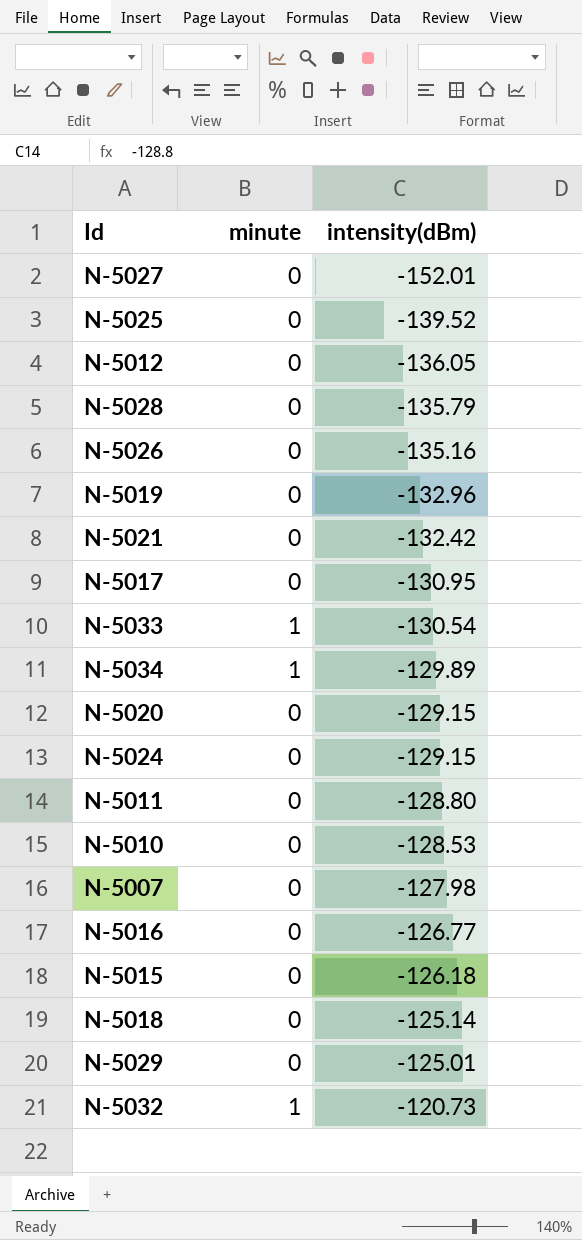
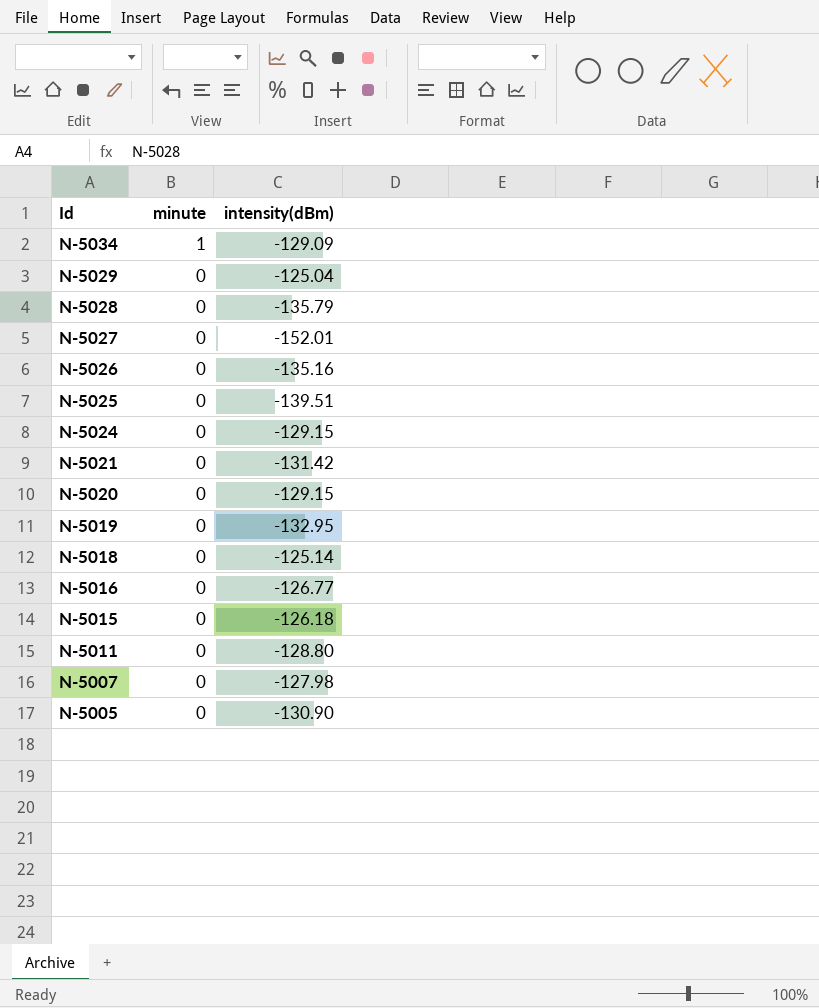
row order: intensity(dBm) ascending -> Id descending
row N-5012: 0 | -136.05 -> none
row N-5017: 0 | -130.95 -> none
row N-5033: 1 | -130.54 -> none
row N-5010: 0 | -128.53 -> none
row N-5032: 1 | -120.73 -> none
N-5034 | intensity(dBm): -129.89 -> -129.09
N-5029 | intensity(dBm): -125.01 -> -125.04
N-5025 | intensity(dBm): -139.52 -> -139.51
N-5021 | intensity(dBm): -132.42 -> -131.42
N-5019 | intensity(dBm): -132.96 -> -132.95
row N-5005: none -> 0 | -130.90

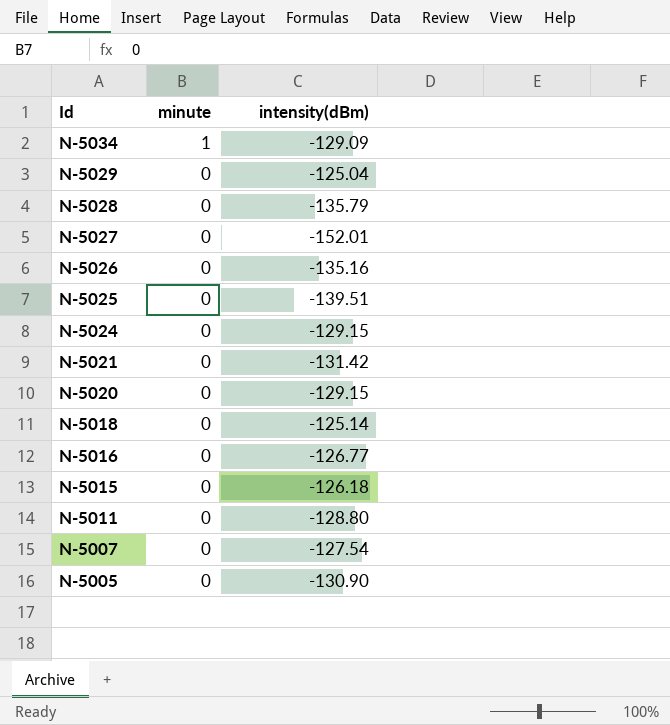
row N-5019: 0 | -132.95 -> none
N-5007 | intensity(dBm): -127.98 -> -127.54

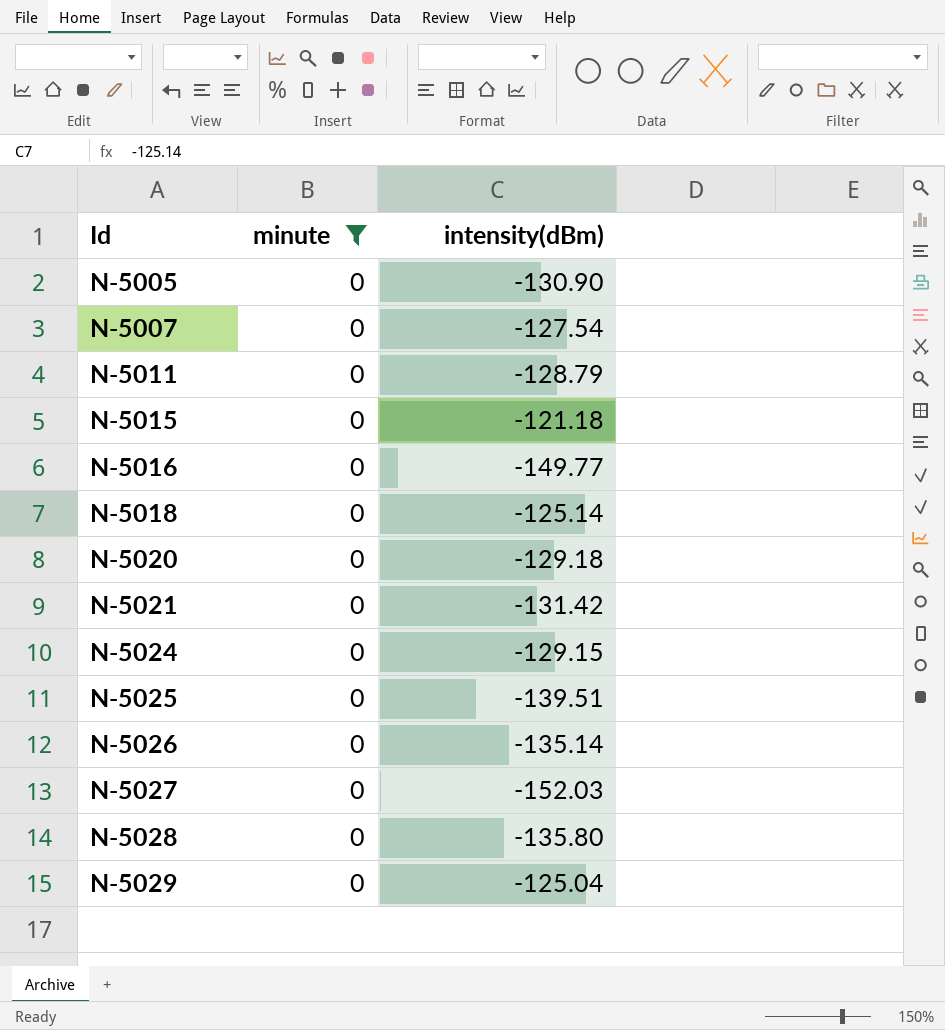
filter: none -> minute = 0
row order: Id descending -> Id ascending
N-5011 | intensity(dBm): -128.80 -> -128.79
N-5015 | intensity(dBm): -126.18 -> -121.18
N-5016 | intensity(dBm): -126.77 -> -149.77
N-5020 | intensity(dBm): -129.15 -> -129.18
N-5026 | intensity(dBm): -135.16 -> -135.14
N-5027 | intensity(dBm): -152.01 -> -152.03
N-5028 | intensity(dBm): -135.79 -> -135.80

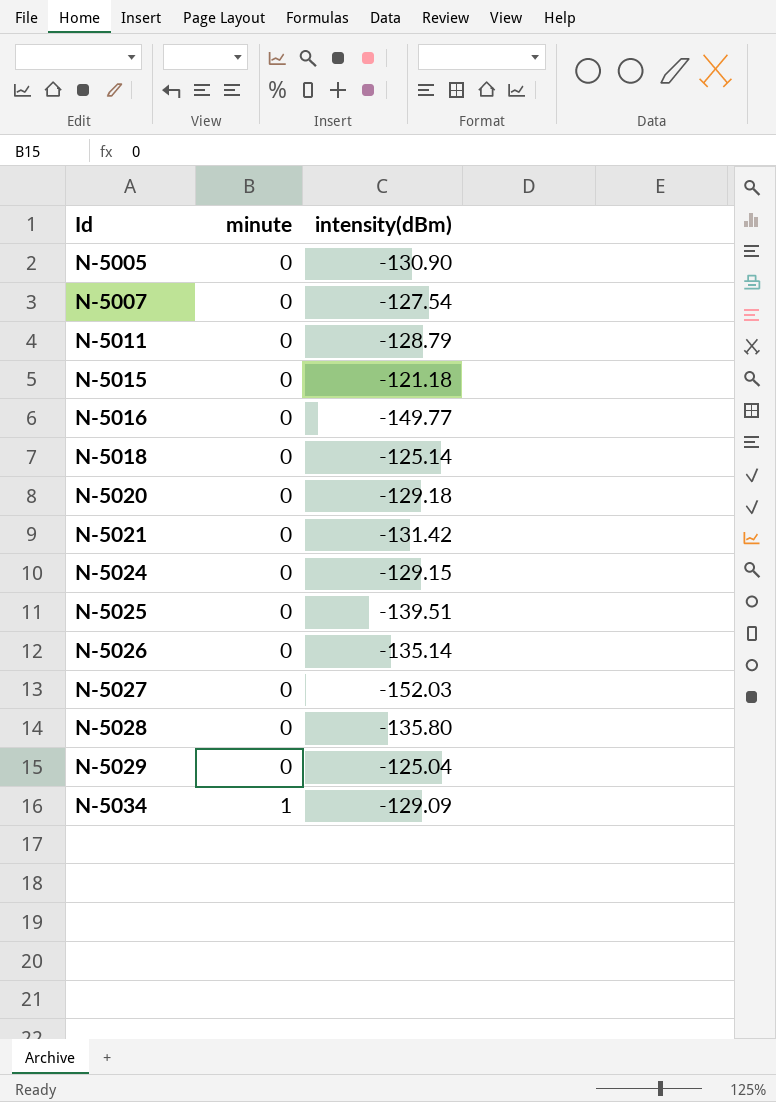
filter: minute = 0 -> none

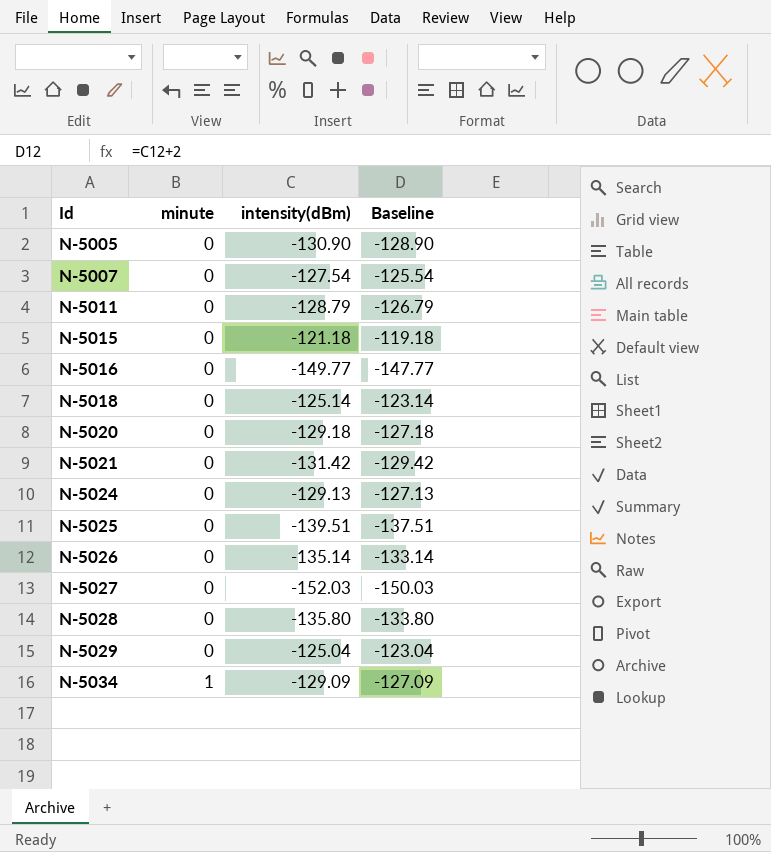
column Baseline | formula: none -> [intensity(dBm)] + 2
N-5024 | intensity(dBm): -129.15 -> -129.13

